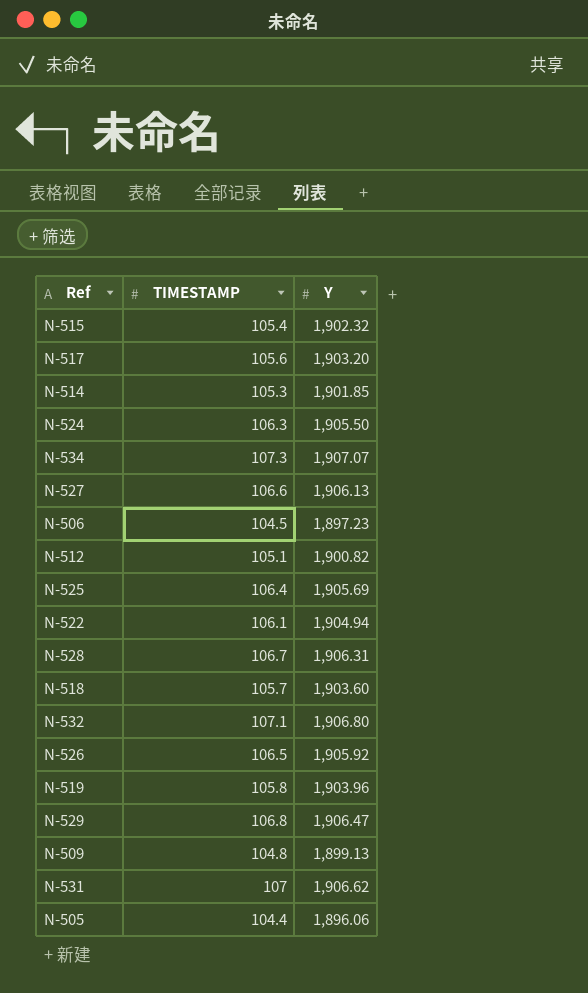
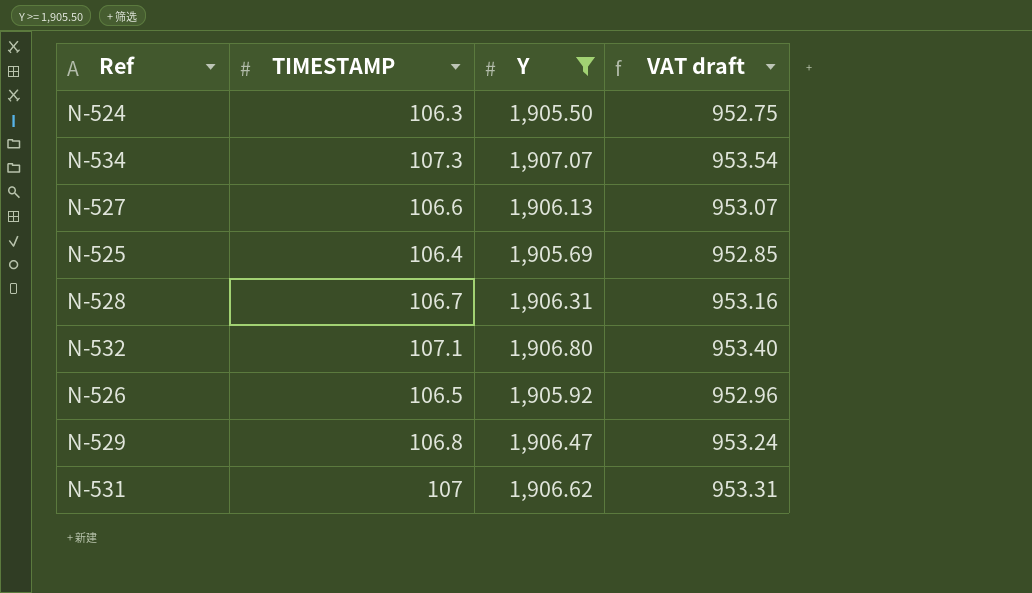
filter: none -> Y >= 1,905.50
column VAT draft | formula: none -> [Y] * 0.5

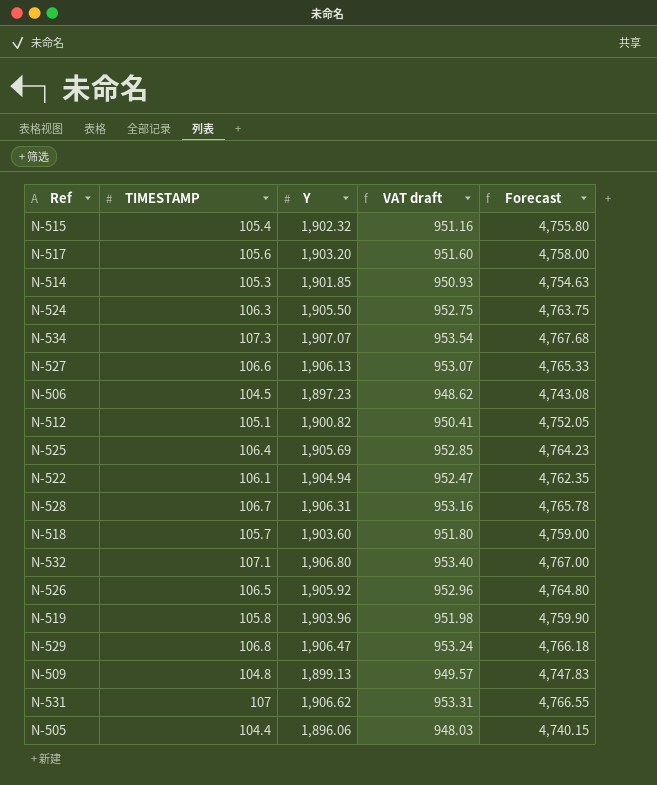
filter: Y >= 1,905.50 -> none
column Forecast | formula: none -> [Y] * 2.5

